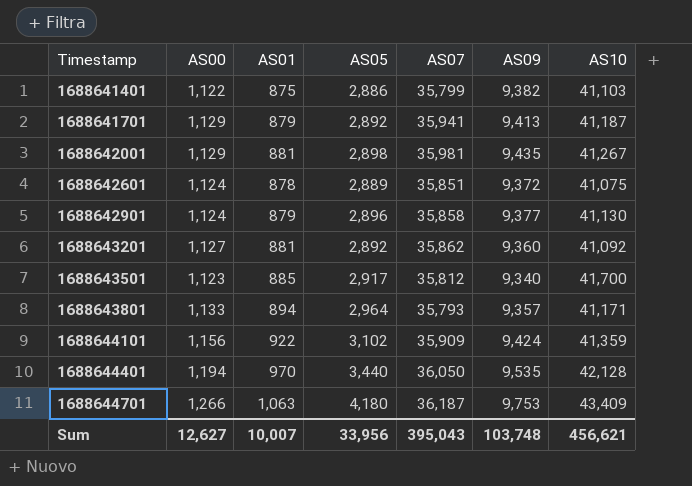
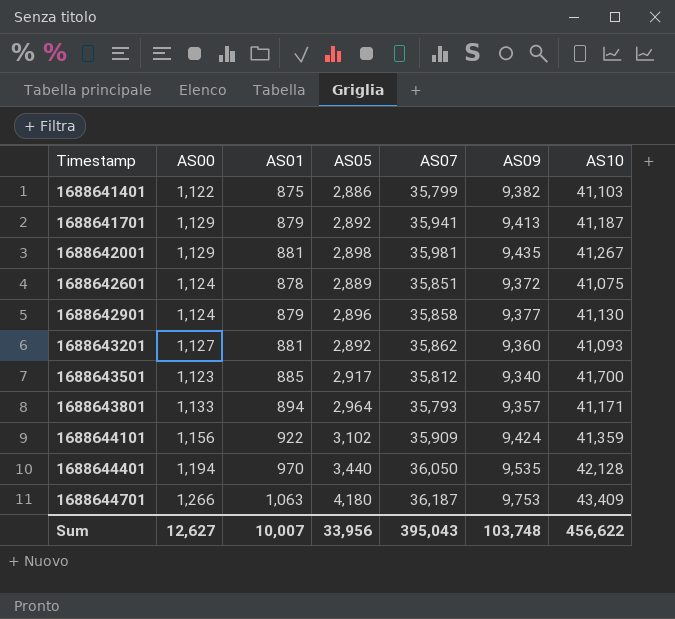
1688643201 | AS10: 41,092 -> 41,093
Sum | AS10: 456,621 -> 456,622

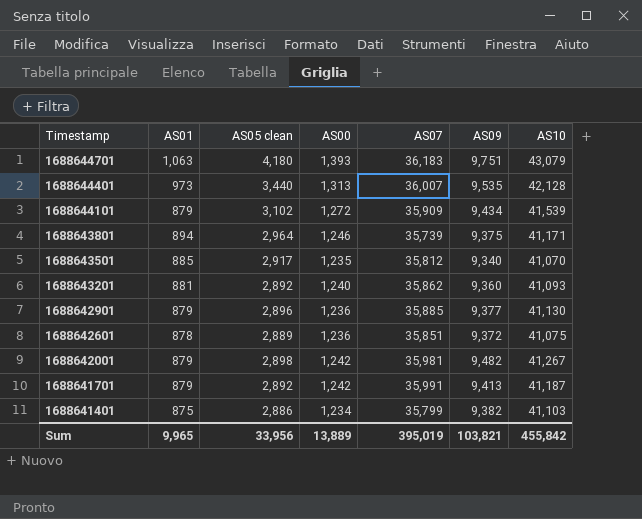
row order: Timestamp ascending -> Timestamp descending
column name: AS05 -> AS05 clean
column AS00 | position: 2 -> 4
1688644701 | AS00: 1,266 -> 1,393
1688644701 | AS07: 36,187 -> 36,183
1688644701 | AS09: 9,753 -> 9,751
1688644701 | AS10: 43,409 -> 43,079
1688644401 | AS01: 970 -> 973
1688644401 | AS00: 1,194 -> 1,313
1688644401 | AS07: 36,050 -> 36,007
1688644101 | AS01: 922 -> 879
1688644101 | AS00: 1,156 -> 1,272
1688644101 | AS09: 9,424 -> 9,434
1688644101 | AS10: 41,359 -> 41,539
1688643801 | AS00: 1,133 -> 1,246
1688643801 | AS07: 35,793 -> 35,739
1688643801 | AS09: 9,357 -> 9,375
1688643501 | AS00: 1,123 -> 1,235
1688643501 | AS10: 41,700 -> 41,070
1688643201 | AS00: 1,127 -> 1,240
1688642901 | AS00: 1,124 -> 1,236
1688642901 | AS07: 35,858 -> 35,885
1688642601 | AS00: 1,124 -> 1,236
1688642001 | AS01: 881 -> 879
1688642001 | AS00: 1,129 -> 1,242
1688642001 | AS09: 9,435 -> 9,482
1688641701 | AS00: 1,129 -> 1,242
1688641701 | AS07: 35,941 -> 35,991
1688641401 | AS00: 1,122 -> 1,234
Sum | AS01: 10,007 -> 9,965
Sum | AS00: 12,627 -> 13,889
Sum | AS07: 395,043 -> 395,019
Sum | AS09: 103,748 -> 103,821
Sum | AS10: 456,622 -> 455,842

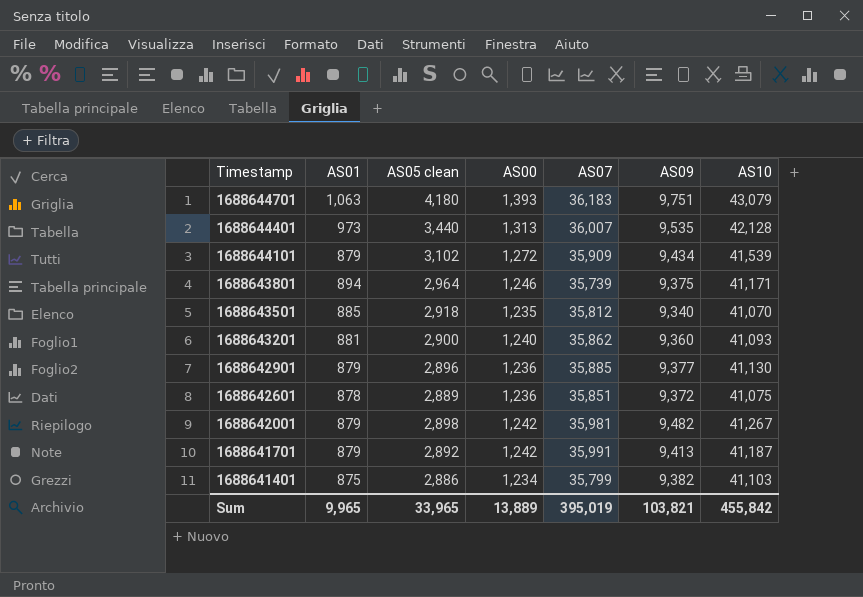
1688643501 | AS05 clean: 2,917 -> 2,918
1688643201 | AS05 clean: 2,892 -> 2,900
Sum | AS05 clean: 33,956 -> 33,965

